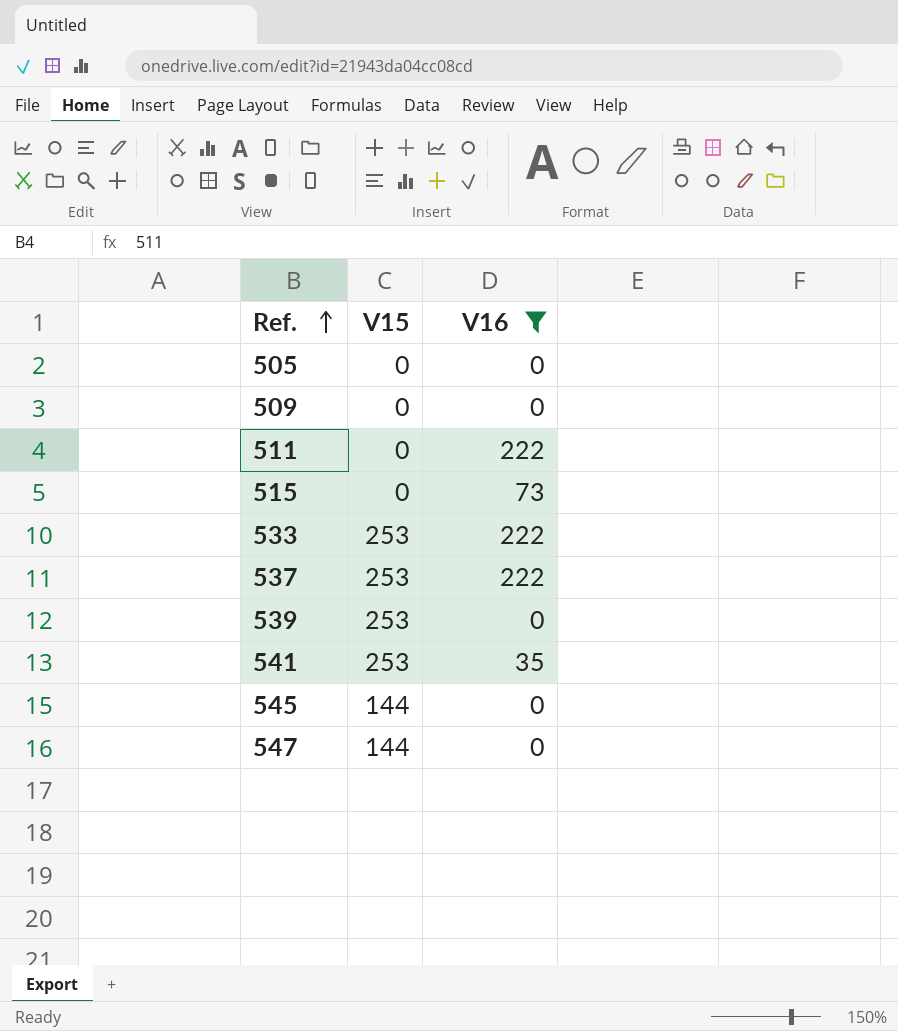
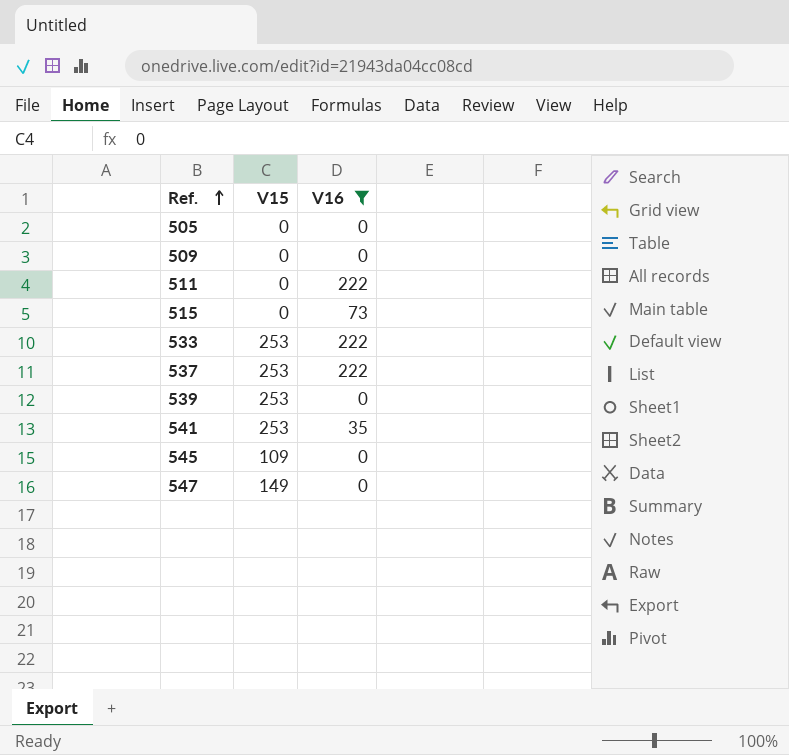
545 | V15: 144 -> 109
547 | V15: 144 -> 149

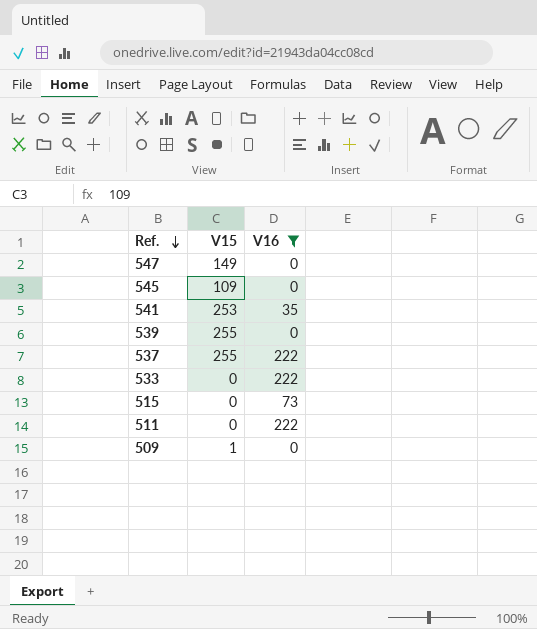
row order: Ref. ascending -> Ref. descending
row 505: 0 | 0 -> none
539 | V15: 253 -> 255
537 | V15: 253 -> 255
533 | V15: 253 -> 0
509 | V15: 0 -> 1

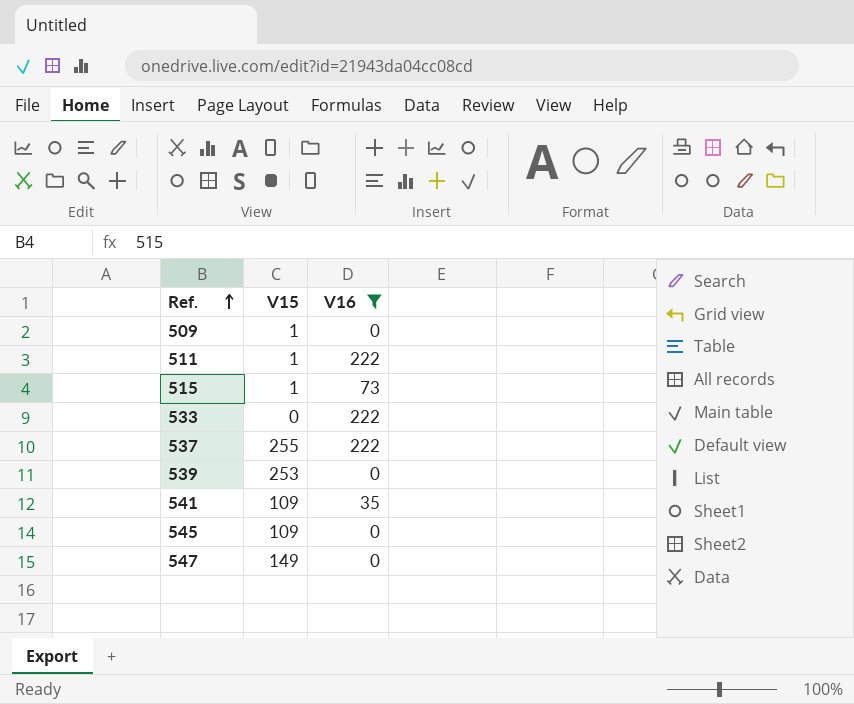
row order: Ref. descending -> Ref. ascending
511 | V15: 0 -> 1
515 | V15: 0 -> 1
539 | V15: 255 -> 253
541 | V15: 253 -> 109

